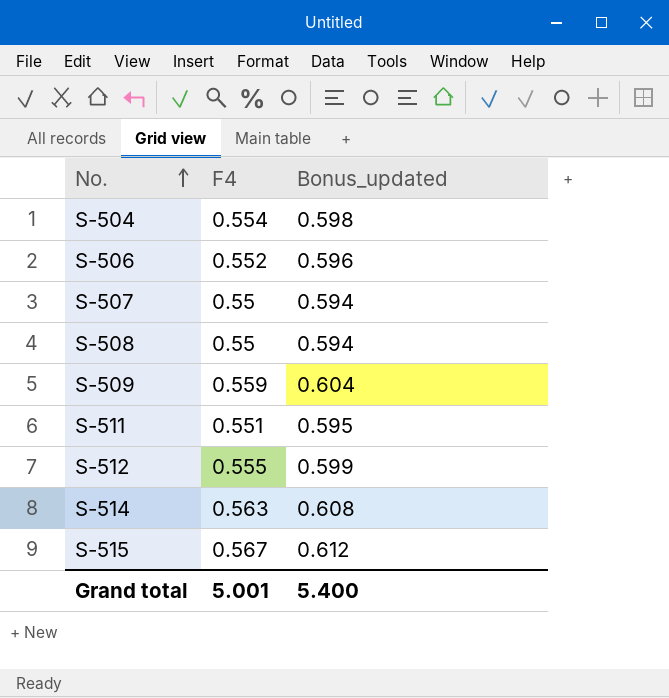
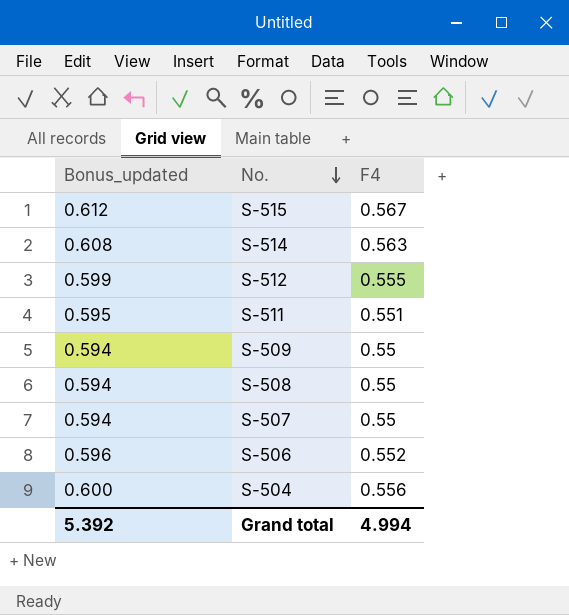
row order: No. ascending -> No. descending
column Bonus_updated | position: 3 -> 1
S-509 | Bonus_updated: 0.604 -> 0.594
S-509 | F4: 0.559 -> 0.55
S-504 | Bonus_updated: 0.598 -> 0.600
S-504 | F4: 0.554 -> 0.556
Grand total | Bonus_updated: 5.400 -> 5.392
Grand total | F4: 5.001 -> 4.994

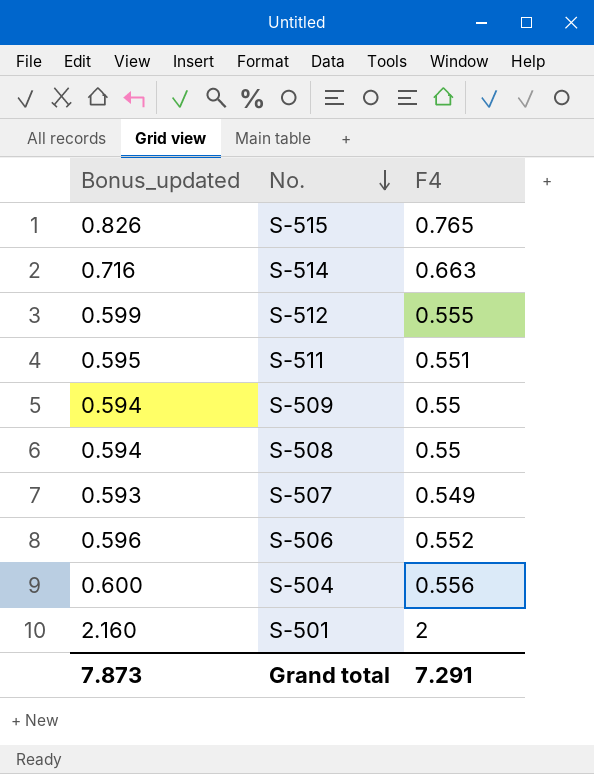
S-515 | Bonus_updated: 0.612 -> 0.826
S-515 | F4: 0.567 -> 0.765
S-514 | Bonus_updated: 0.608 -> 0.716
S-514 | F4: 0.563 -> 0.663
S-507 | Bonus_updated: 0.594 -> 0.593
S-507 | F4: 0.55 -> 0.549
row S-501: none -> 2.160 | 2
Grand total | Bonus_updated: 5.392 -> 7.873
Grand total | F4: 4.994 -> 7.291

